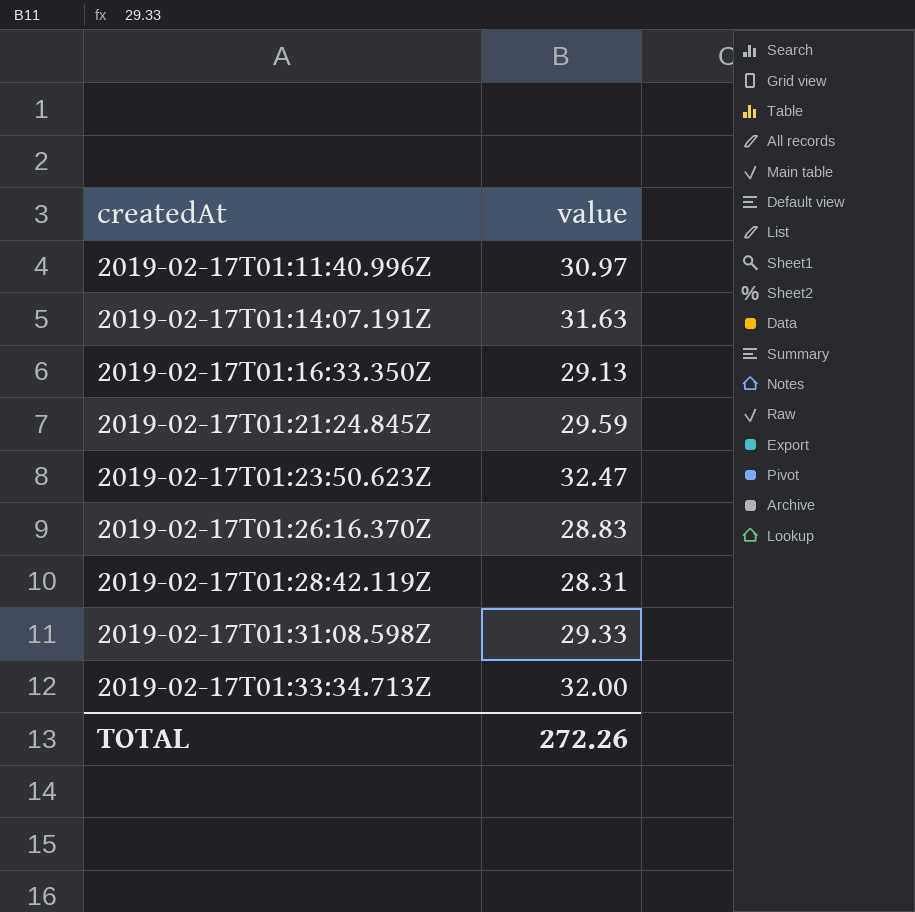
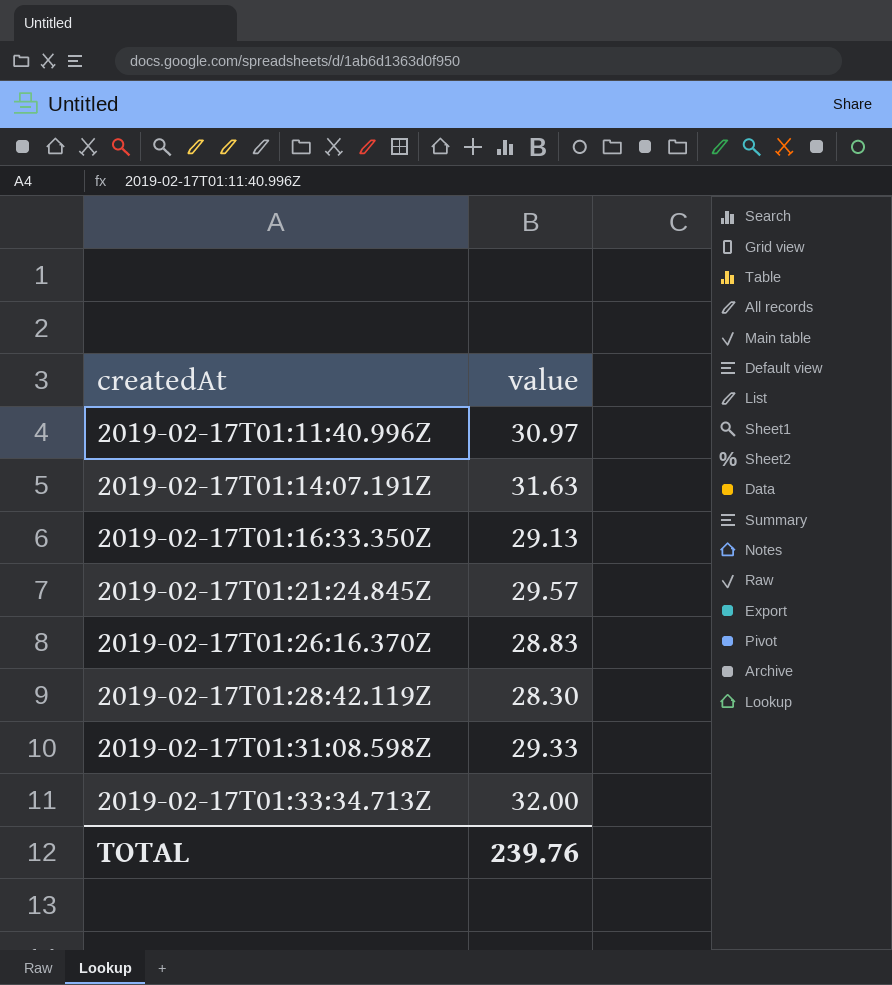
row 2019-02-17T01:23:50.623Z: 32.47 -> none
2019-02-17T01:21:24.845Z | value: 29.59 -> 29.57
2019-02-17T01:28:42.119Z | value: 28.31 -> 28.30
TOTAL | value: 272.26 -> 239.76

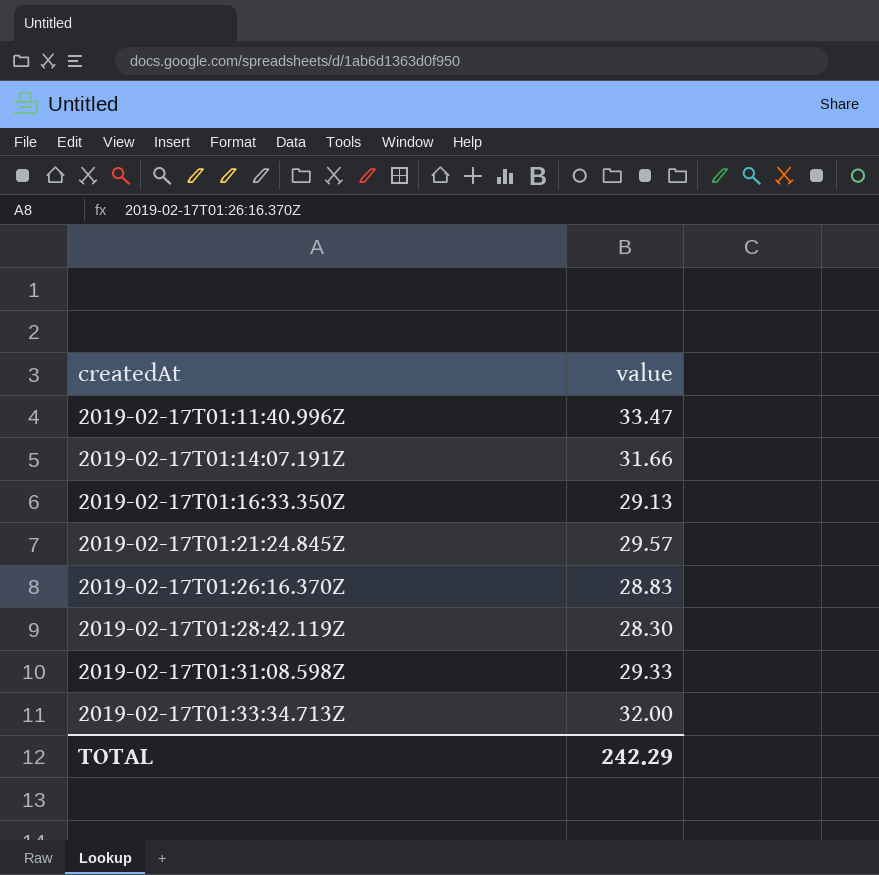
2019-02-17T01:11:40.996Z | value: 30.97 -> 33.47
2019-02-17T01:14:07.191Z | value: 31.63 -> 31.66
TOTAL | value: 239.76 -> 242.29

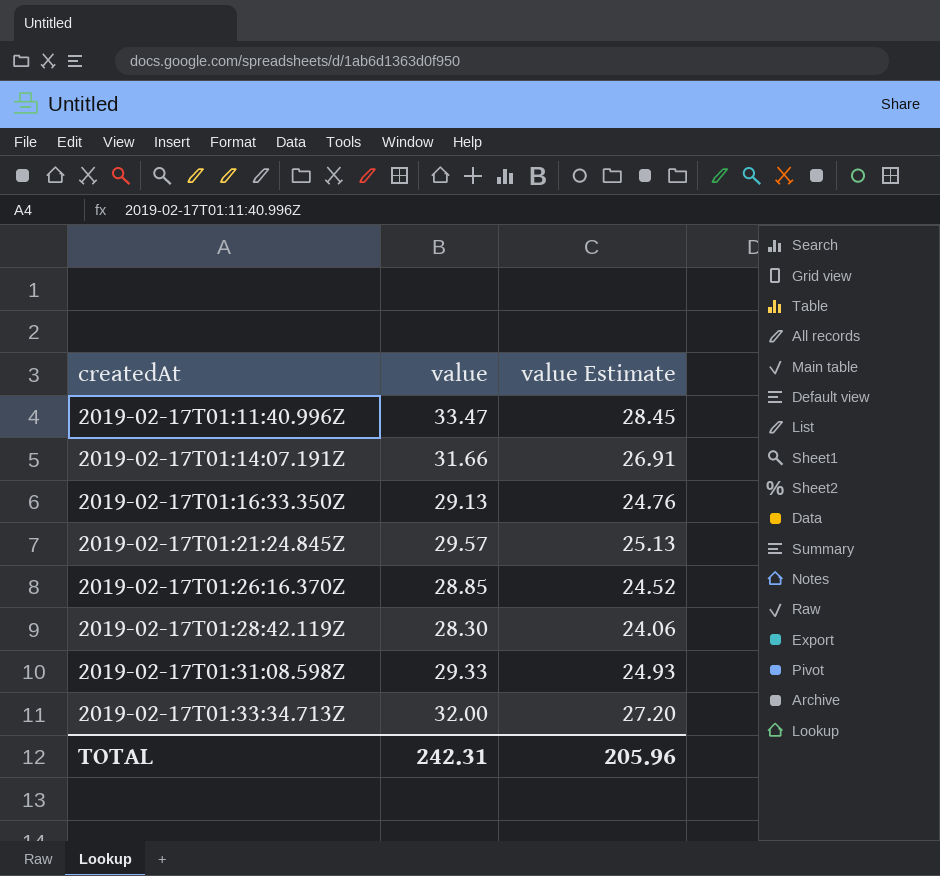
column value Estimate | formula: none -> [value] * 0.85
2019-02-17T01:26:16.370Z | value: 28.83 -> 28.85
TOTAL | value: 242.29 -> 242.31

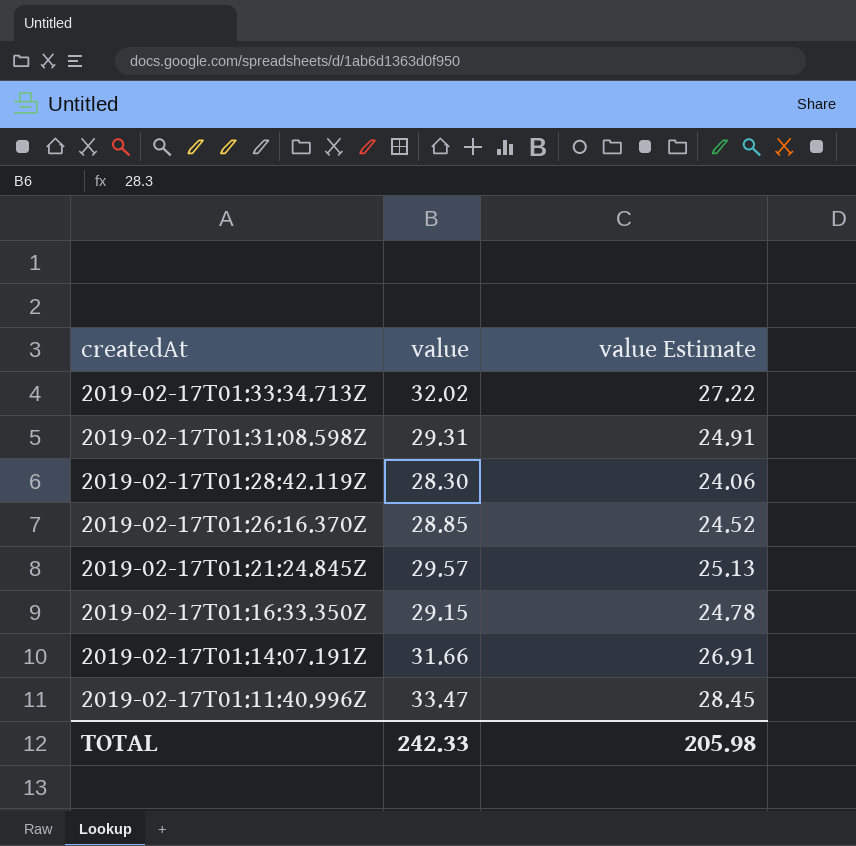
row order: createdAt ascending -> createdAt descending
2019-02-17T01:33:34.713Z | value: 32.00 -> 32.02
2019-02-17T01:33:34.713Z | value Estimate: 27.20 -> 27.22
2019-02-17T01:31:08.598Z | value: 29.33 -> 29.31
2019-02-17T01:31:08.598Z | value Estimate: 24.93 -> 24.91
2019-02-17T01:16:33.350Z | value: 29.13 -> 29.15
2019-02-17T01:16:33.350Z | value Estimate: 24.76 -> 24.78
TOTAL | value: 242.31 -> 242.33
TOTAL | value Estimate: 205.96 -> 205.98

